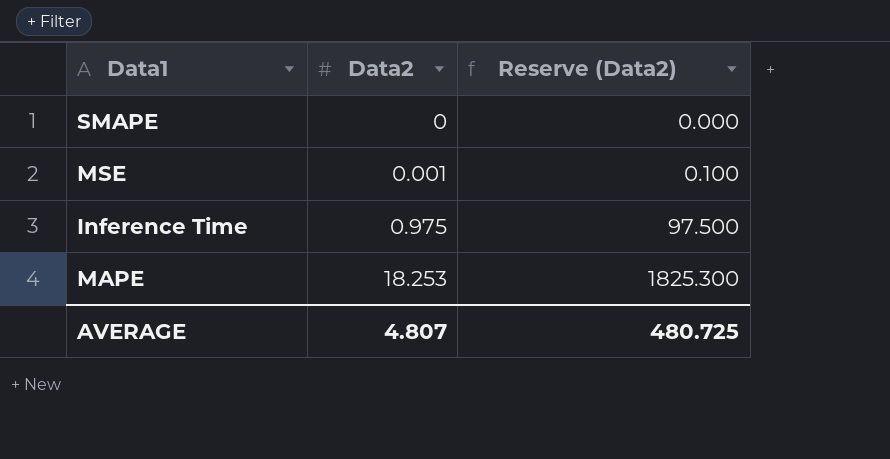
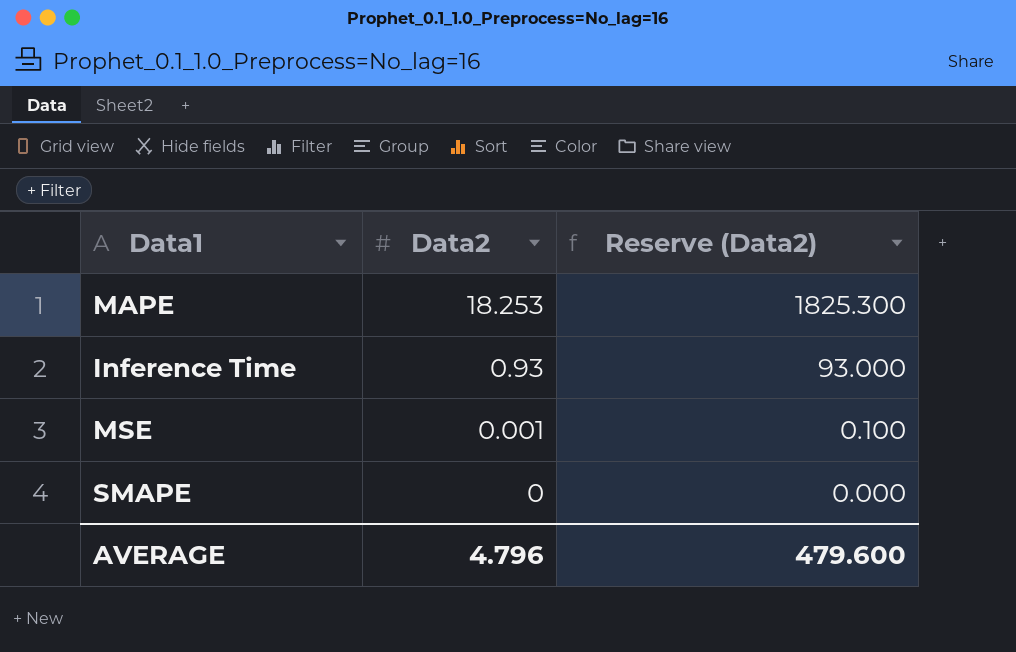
row order: Data2 ascending -> Data2 descending
Inference Time | Data2: 0.975 -> 0.93
Inference Time | Reserve (Data2): 97.500 -> 93.000
AVERAGE | Data2: 4.807 -> 4.796
AVERAGE | Reserve (Data2): 480.725 -> 479.600

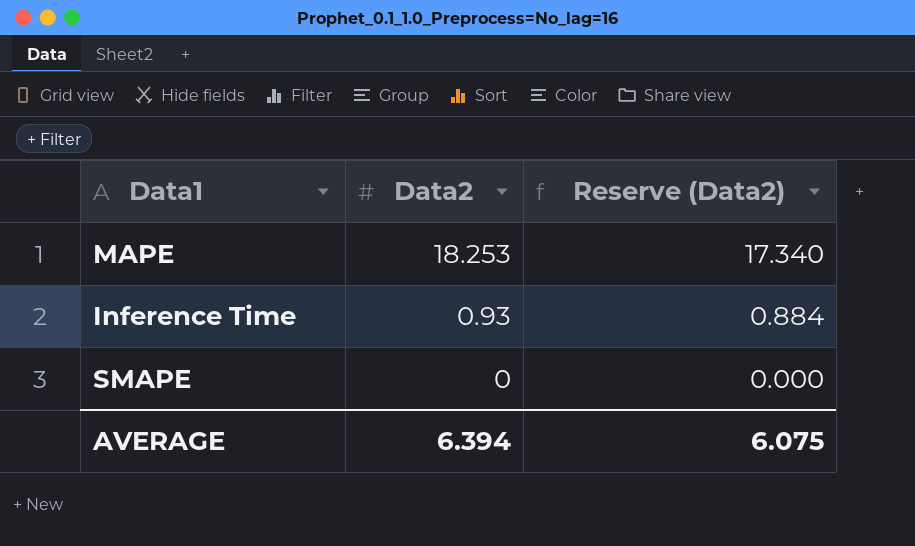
column Reserve (Data2) | formula: [Data2] * 100 -> [Data2] * 0.95
row MSE: 0.001 | 0.100 -> none
AVERAGE | Data2: 4.796 -> 6.394
AVERAGE | Reserve (Data2): 479.600 -> 6.075

